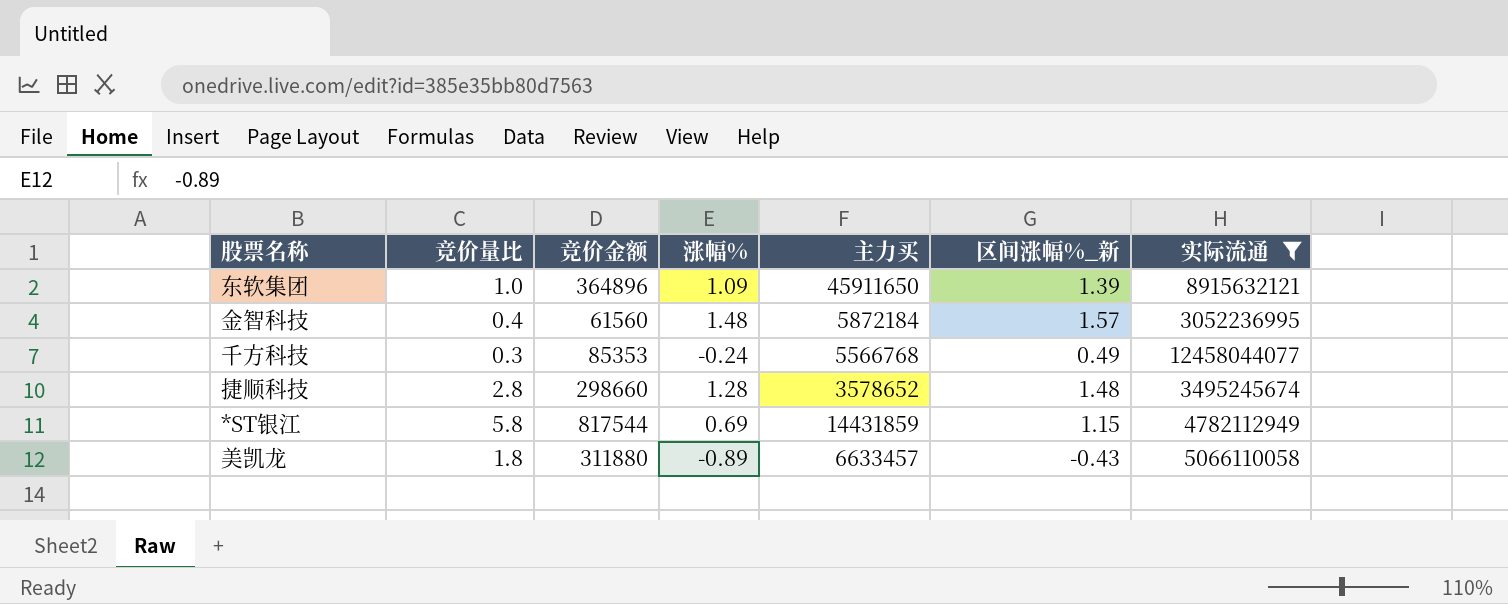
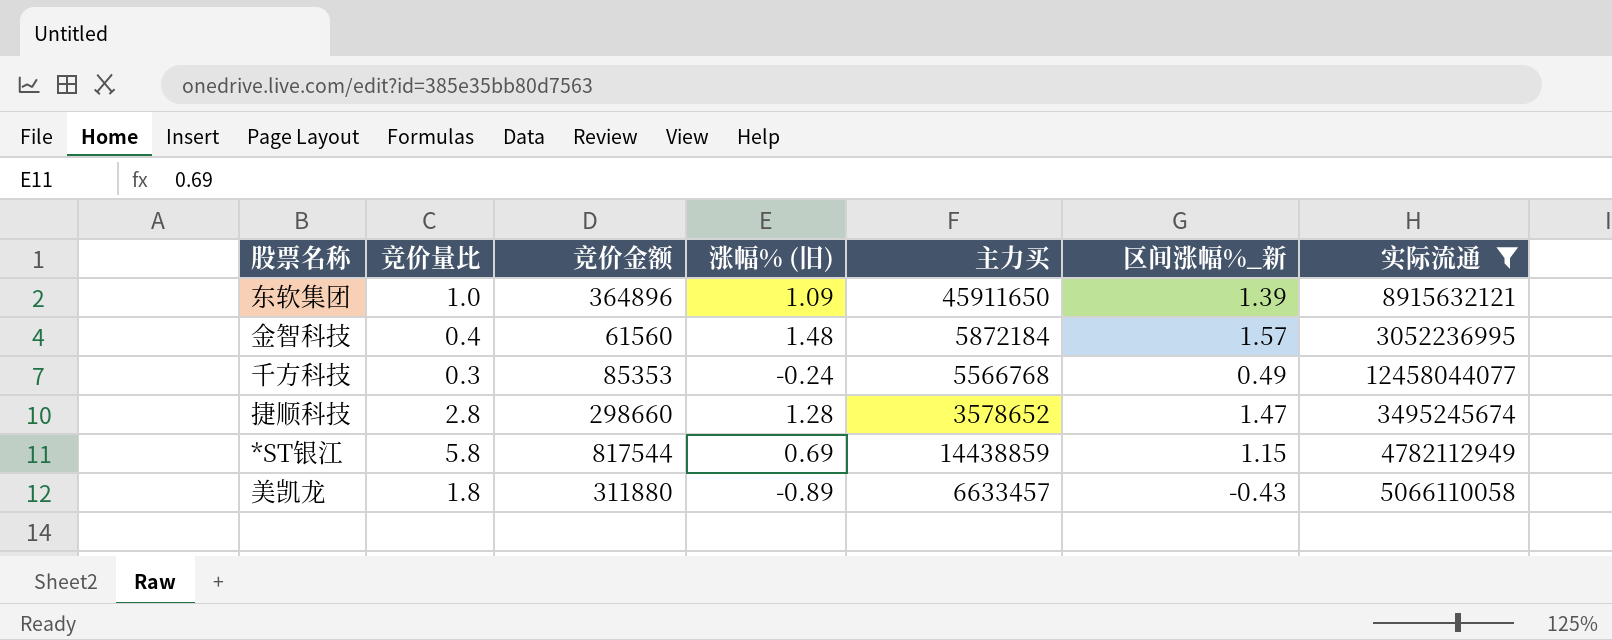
column name: 涨幅% -> 涨幅% (旧)
捷顺科技 | 区间涨幅%_新: 1.48 -> 1.47
*ST银江 | 主力买: 14431859 -> 14438859

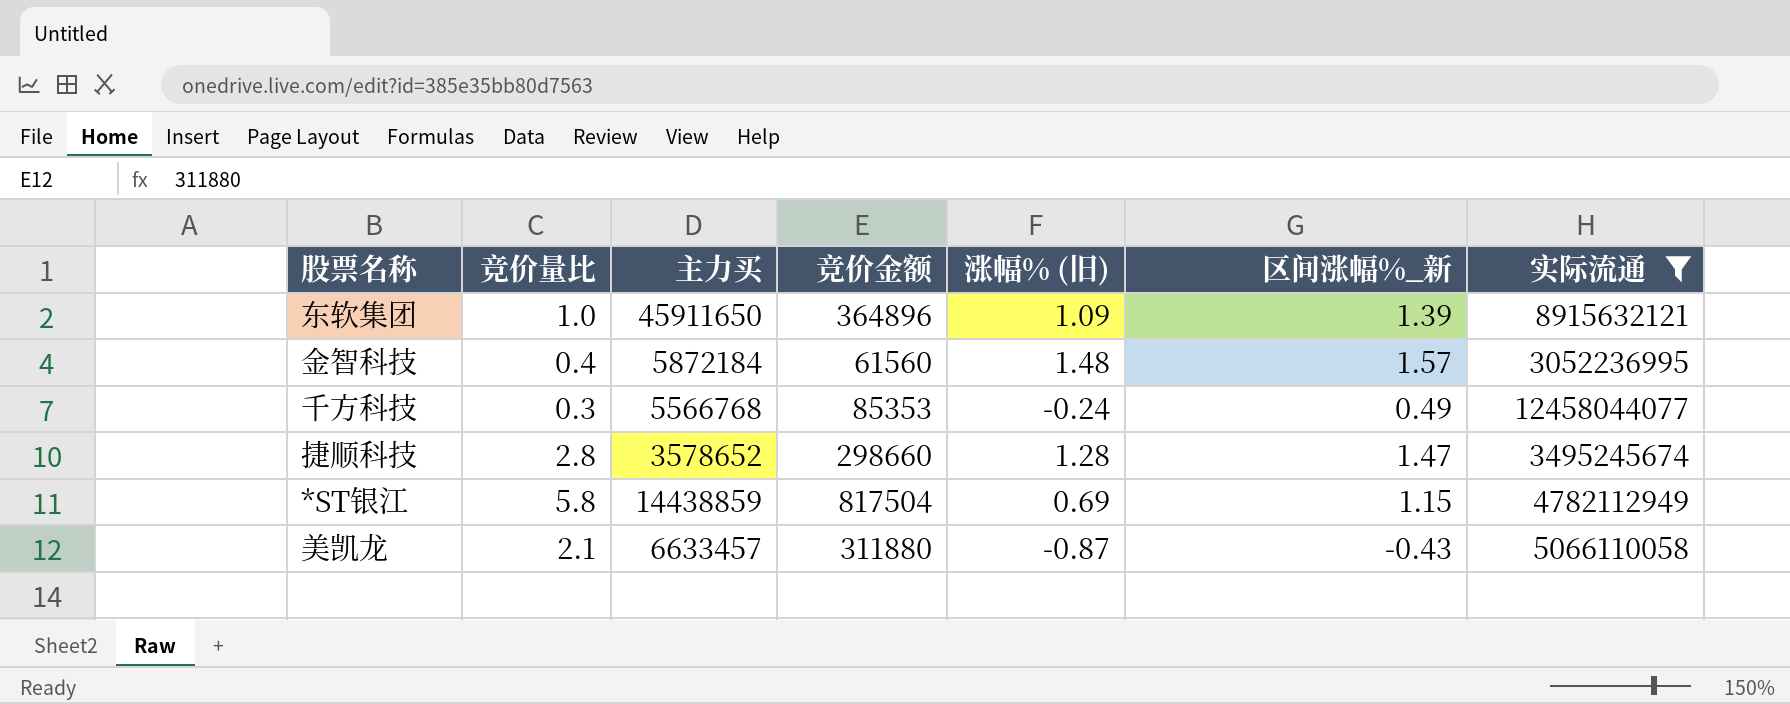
column 主力买 | position: 5 -> 3
*ST银江 | 竞价金额: 817544 -> 817504
美凯龙 | 竞价量比: 1.8 -> 2.1
美凯龙 | 涨幅% (旧): -0.89 -> -0.87

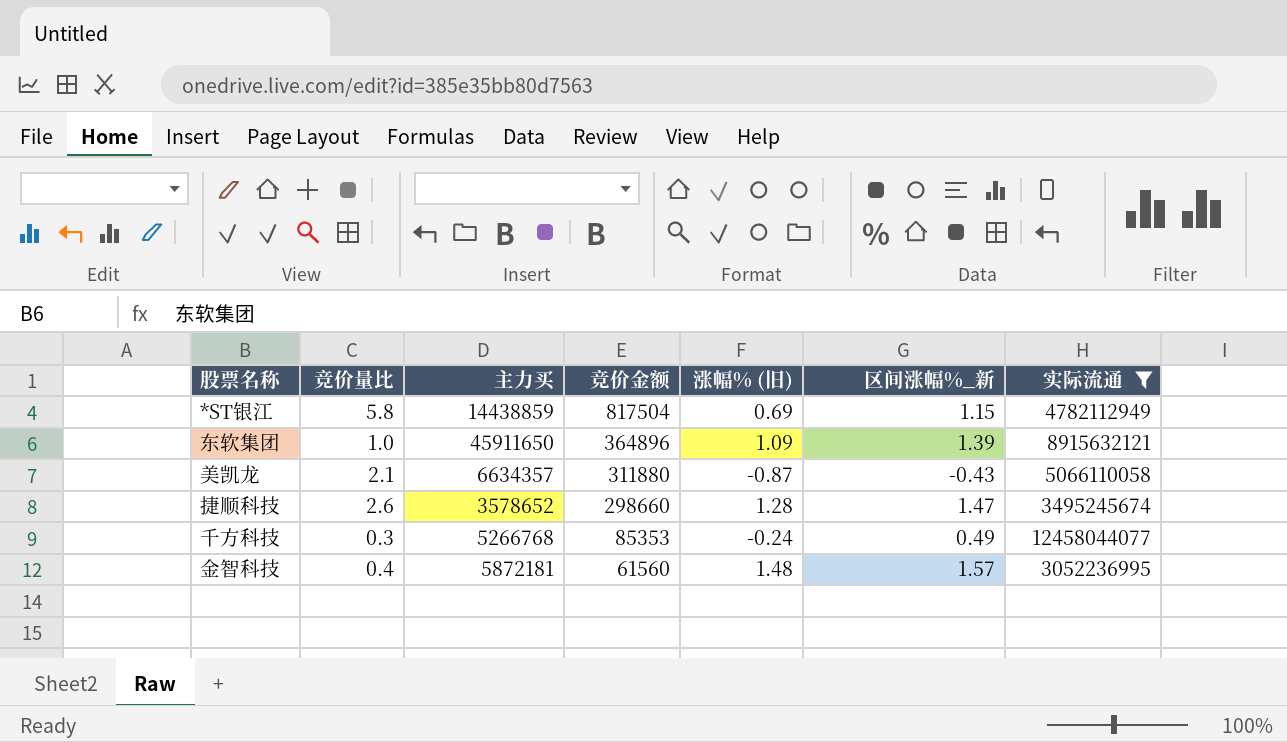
row order: none -> 竞价金额 descending
美凯龙 | 主力买: 6633457 -> 6634357
捷顺科技 | 竞价量比: 2.8 -> 2.6
千方科技 | 主力买: 5566768 -> 5266768
金智科技 | 主力买: 5872184 -> 5872181

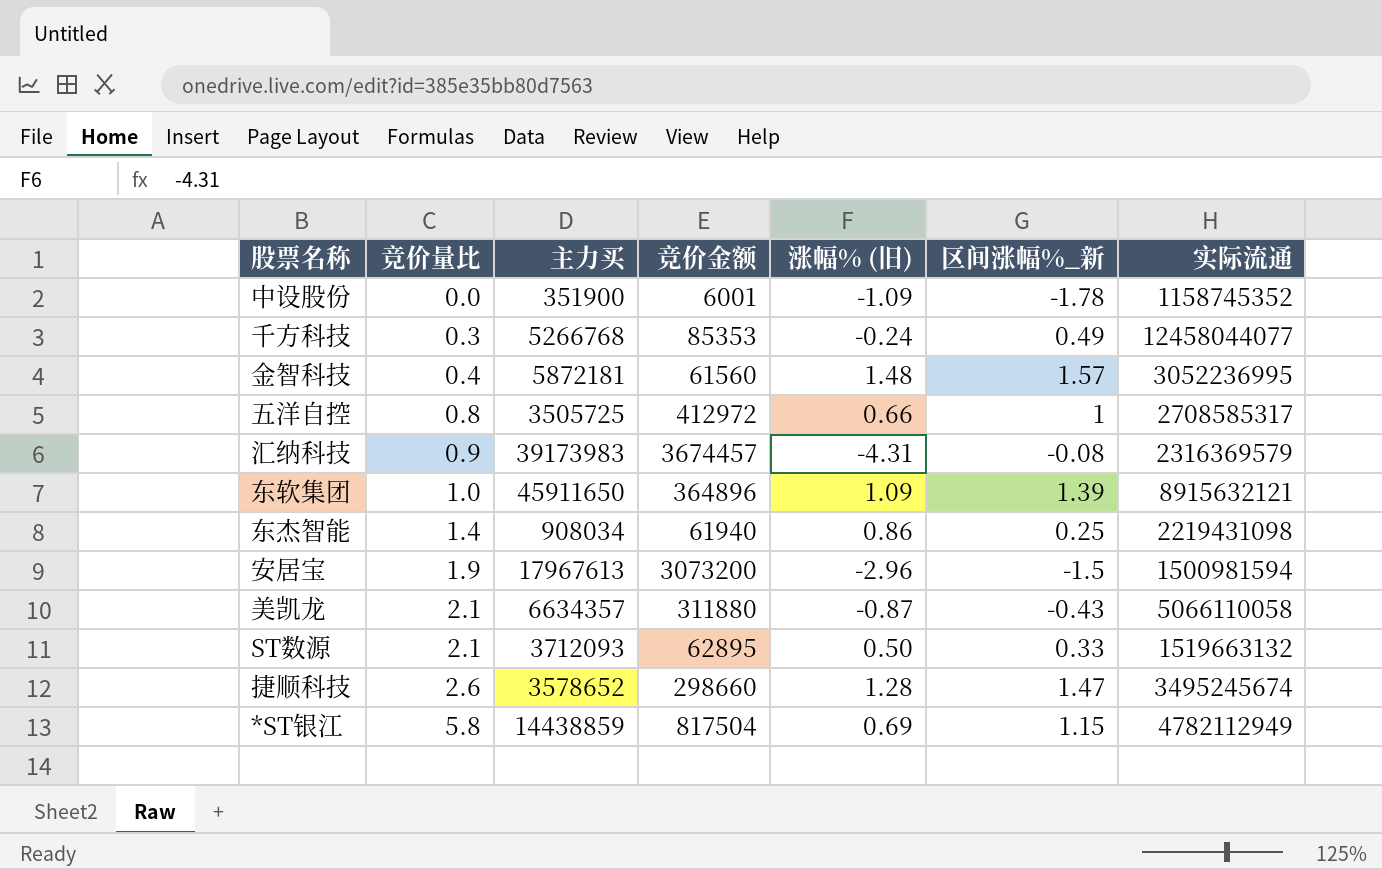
filter: 实际流通 >= 3052236995 -> none
row order: 竞价金额 descending -> 竞价量比 ascending

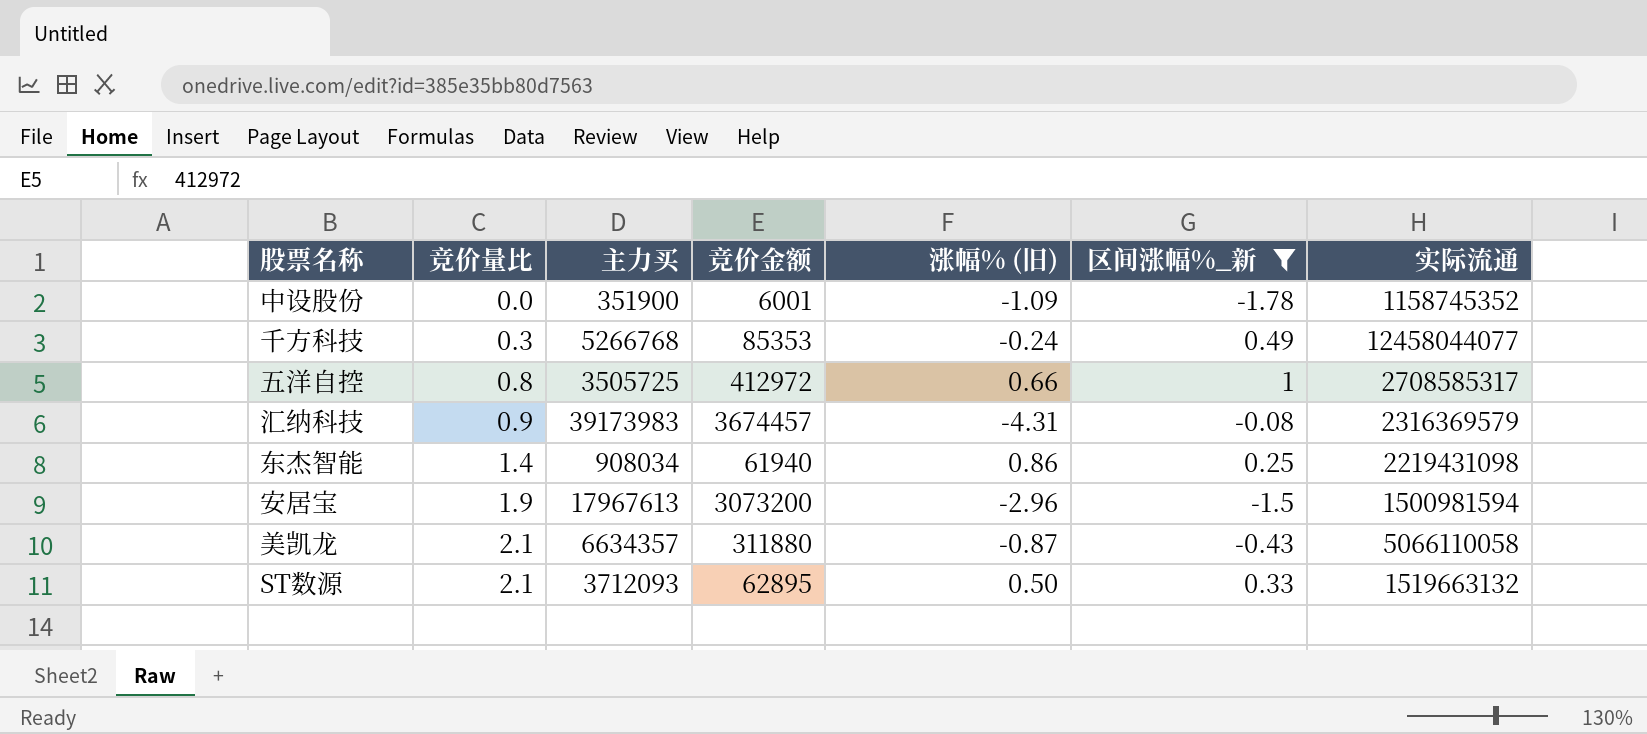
filter: none -> 区间涨幅%_新 <= 1

